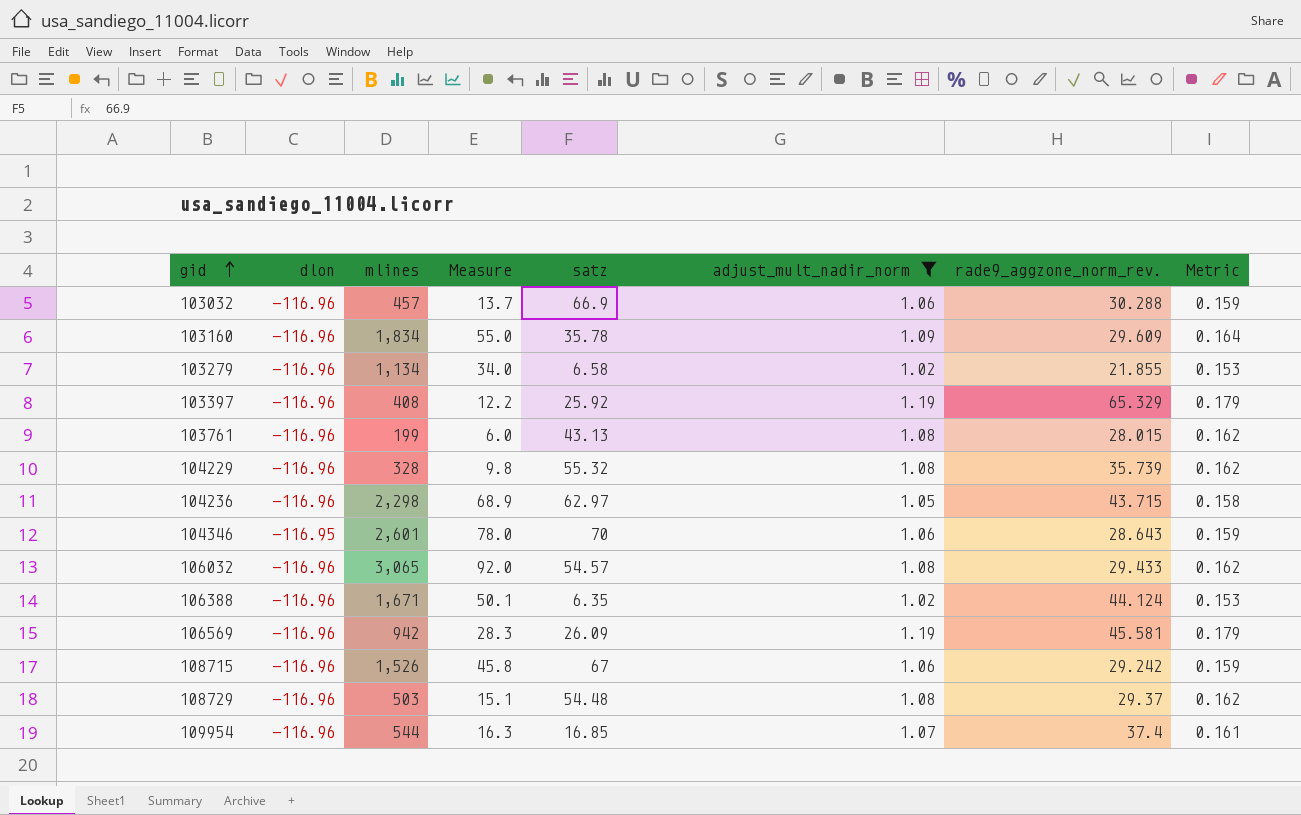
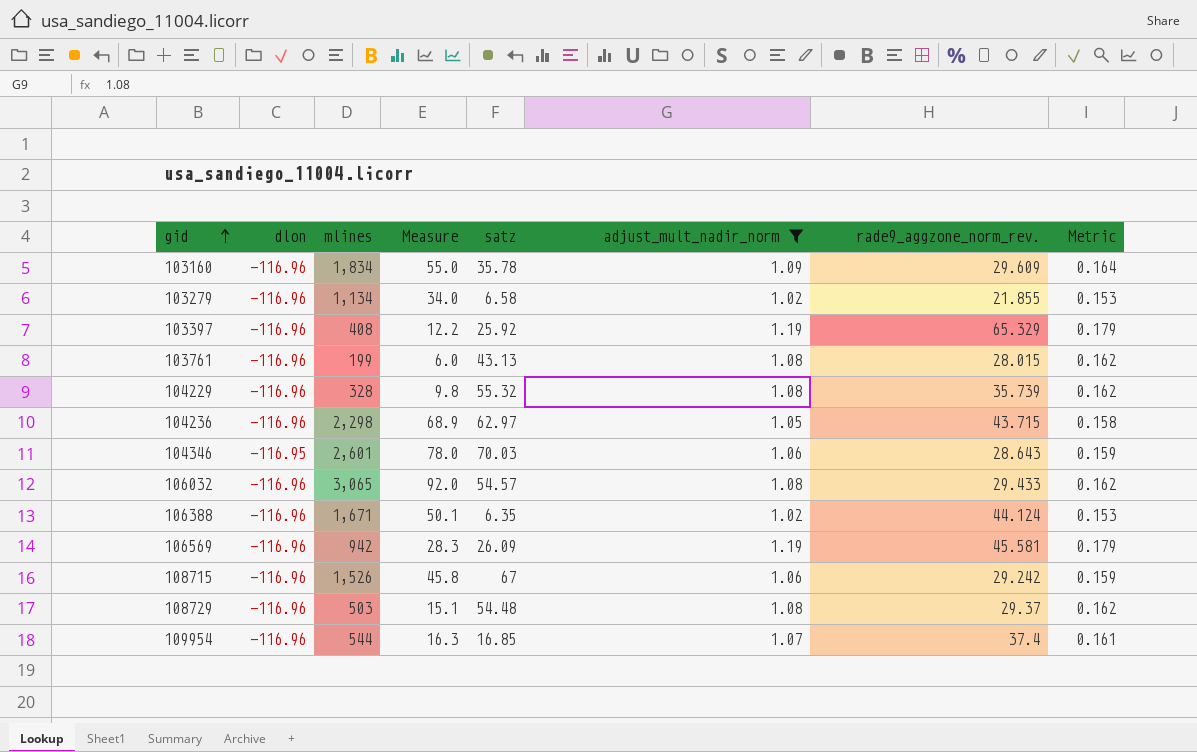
row 103032: -116.96 | 457 | 13.7 | 66.9 | 1.06 | 30.288 | 0.159 -> none
104346 | satz: 70 -> 70.03

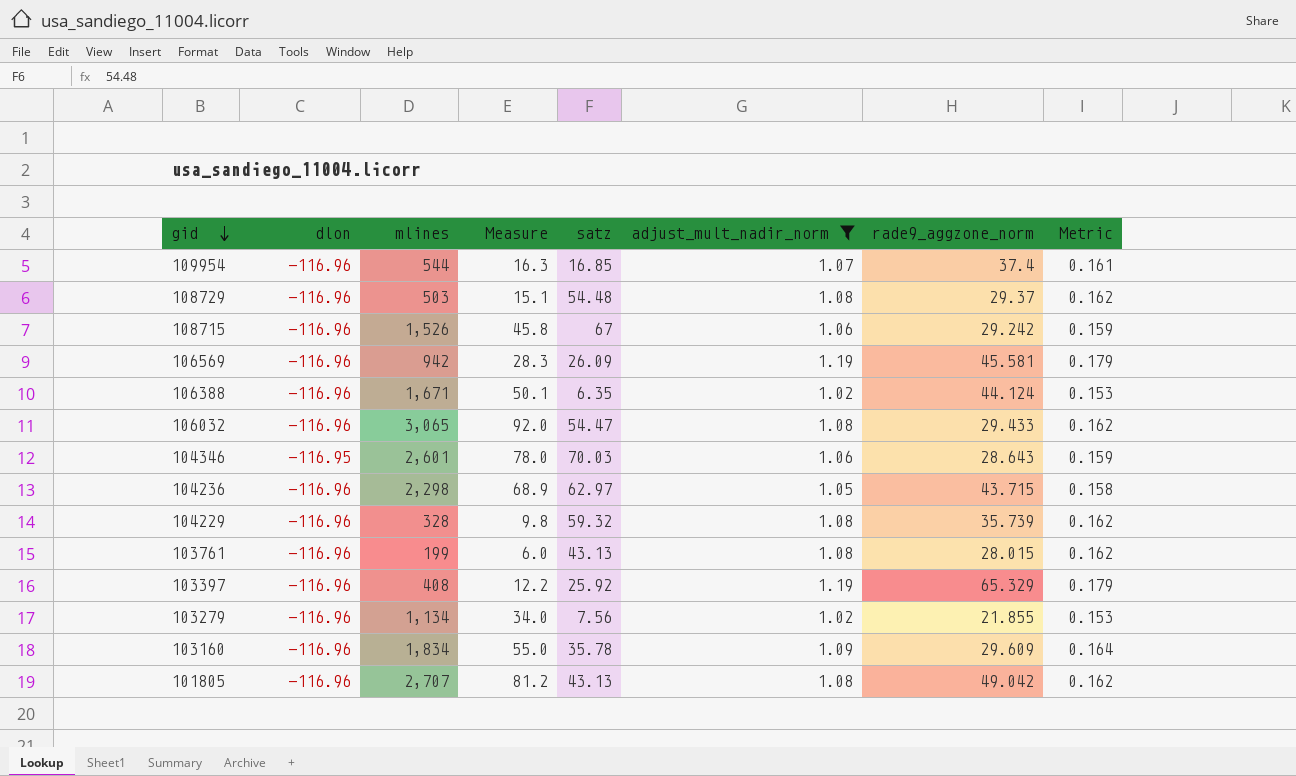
row order: gid ascending -> gid descending
column name: rade9_aggzone_norm_rev. -> rade9_aggzone_norm
106032 | satz: 54.57 -> 54.47
104229 | satz: 55.32 -> 59.32
103279 | satz: 6.58 -> 7.56
row 101805: none -> -116.96 | 2,707 | 81.2 | 43.13 | 1.08 | 49.042 | 0.162

